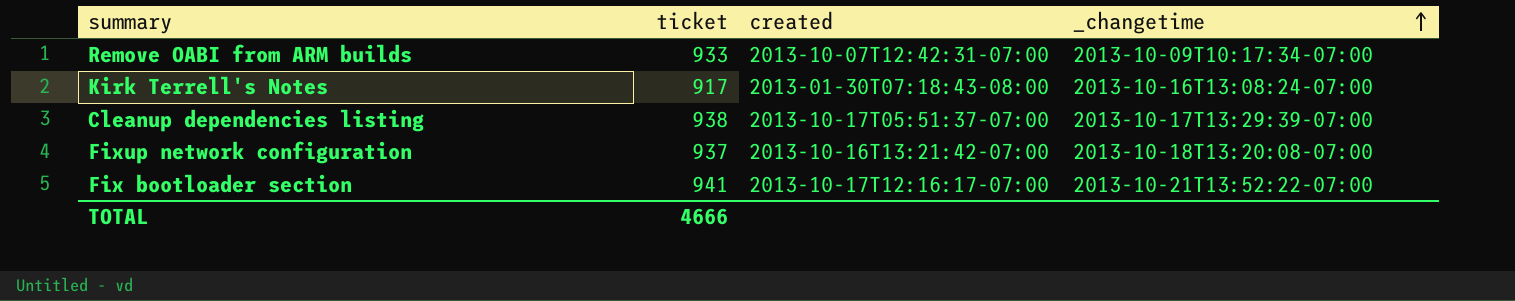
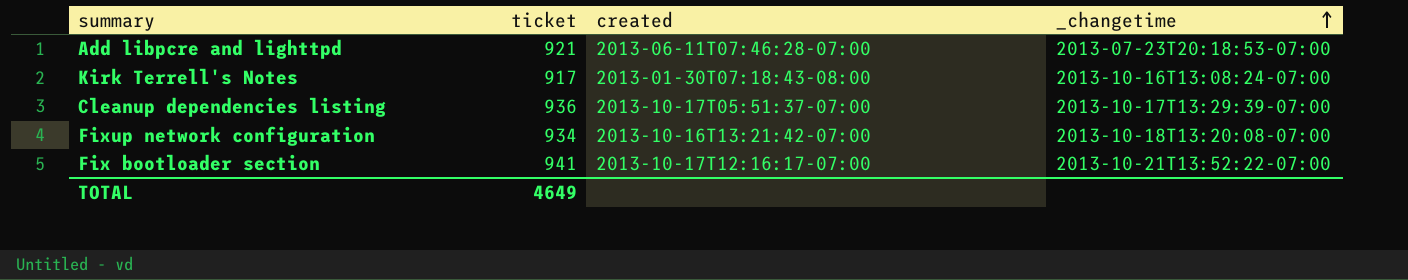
row Remove OABI from ARM builds: 933 | 2013-10-07T12:42:31-07:00 | 2013-10-09T10:17:34-07:00 -> none
row Add libpcre and lighttpd: none -> 921 | 2013-06-11T07:46:28-07:00 | 2013-07-23T20:18:53-07:00
Cleanup dependencies listing | ticket: 938 -> 936
Fixup network configuration | ticket: 937 -> 934
TOTAL | ticket: 4666 -> 4649

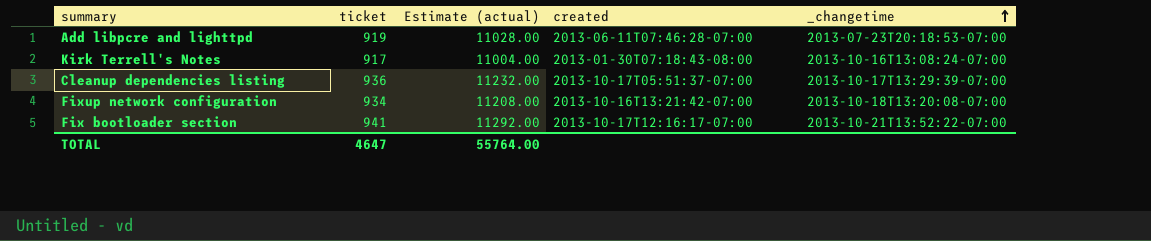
column Estimate (actual) | formula: none -> [ticket] * 12
Add libpcre and lighttpd | ticket: 921 -> 919
TOTAL | ticket: 4649 -> 4647

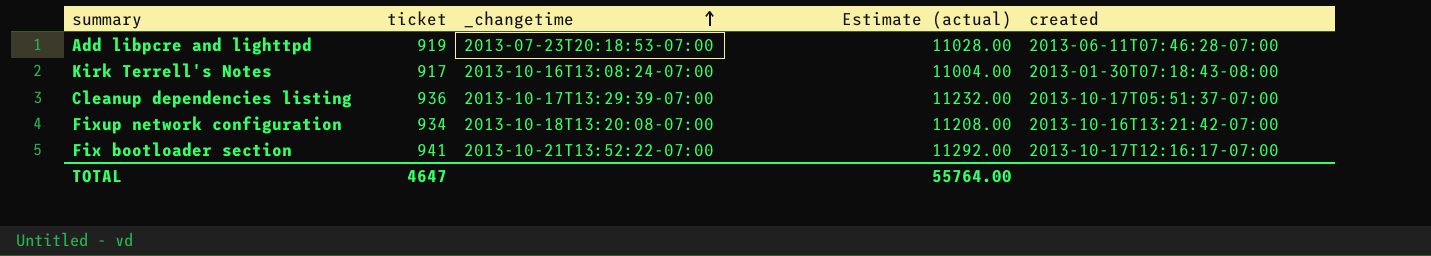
column _changetime | position: 5 -> 3

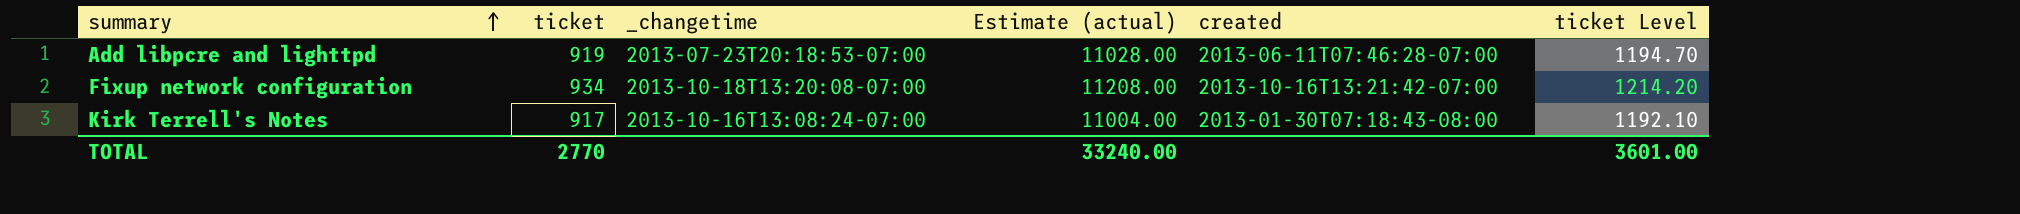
row order: _changetime ascending -> summary ascending
column ticket Level | formula: none -> [ticket] * 1.3
row Cleanup dependencies listing: 936 | 2013-10-17T13:29:39-07:00 | 11232.00 | 2013-10-17T05:51:37-07:00 -> none
row Fix bootloader section: 941 | 2013-10-21T13:52:22-07:00 | 11292.00 | 2013-10-17T12:16:17-07:00 -> none
TOTAL | ticket: 4647 -> 2770
TOTAL | Estimate (actual): 55764.00 -> 33240.00

